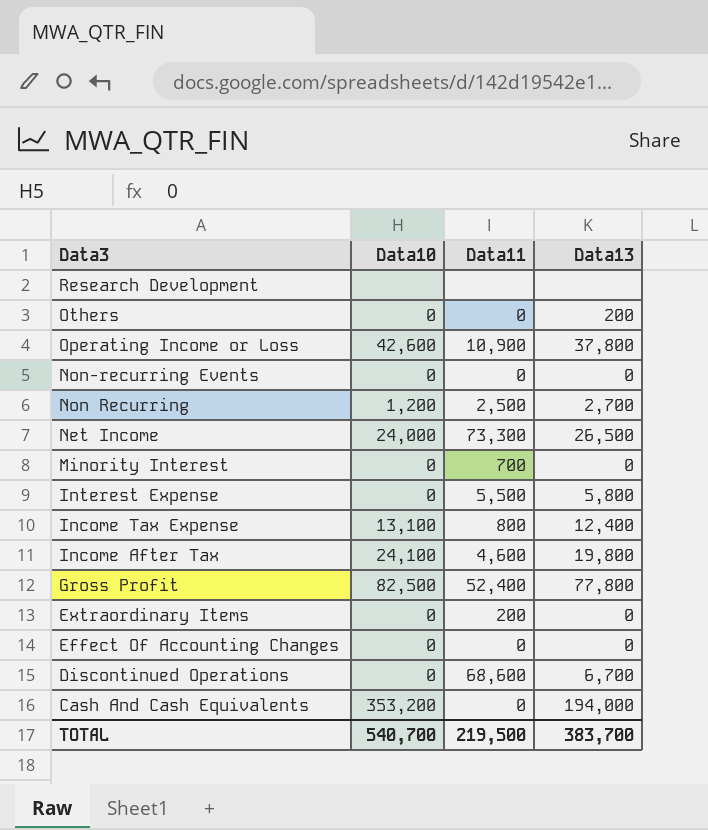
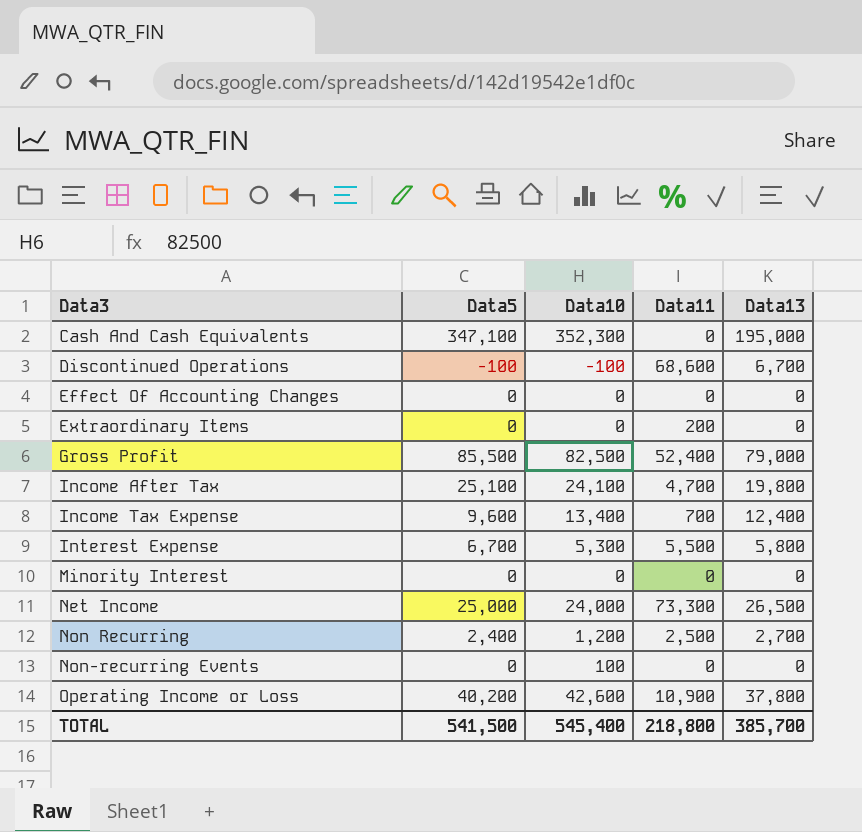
row order: Data3 descending -> Data3 ascending
column Data5 | position: none -> 2
row Research Development: none | none | none -> none
row Others: 0 | 0 | 200 -> none
Cash And Cash Equivalents | Data10: 353,200 -> 352,300
Cash And Cash Equivalents | Data13: 194,000 -> 195,000
Discontinued Operations | Data10: 0 -> -100
Gross Profit | Data13: 77,800 -> 79,000
Income After Tax | Data11: 4,600 -> 4,700
Income Tax Expense | Data10: 13,100 -> 13,400
Income Tax Expense | Data11: 800 -> 700
Interest Expense | Data10: 0 -> 5,300
Minority Interest | Data11: 700 -> 0
Non-recurring Events | Data10: 0 -> 100
TOTAL | Data10: 540,700 -> 545,400
TOTAL | Data11: 219,500 -> 218,800
TOTAL | Data13: 383,700 -> 385,700

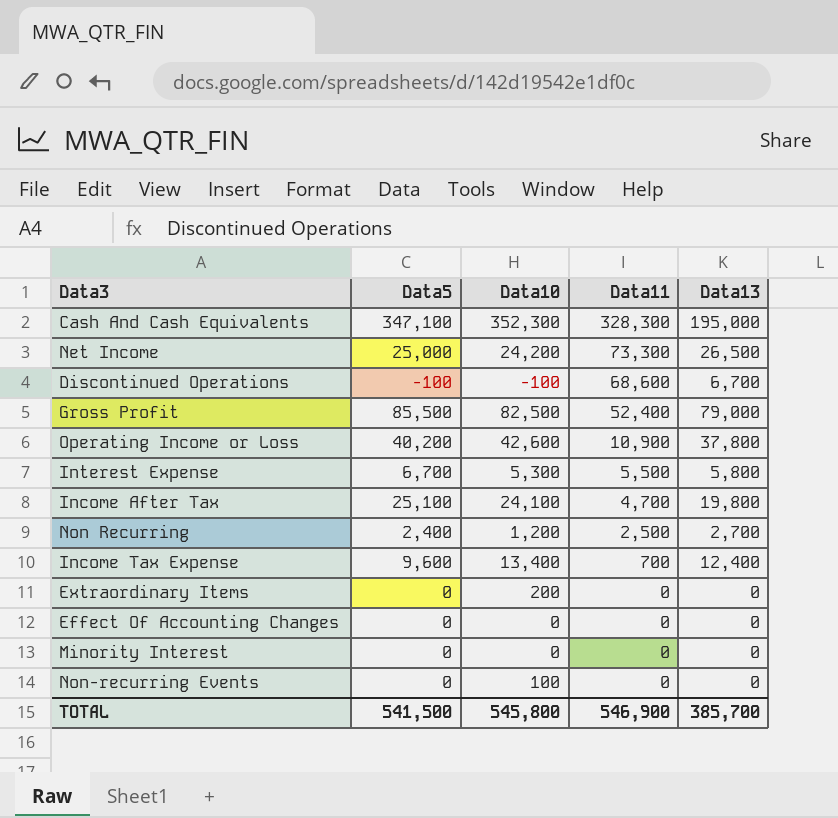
row order: Data3 ascending -> Data11 descending
Cash And Cash Equivalents | Data11: 0 -> 328,300
Net Income | Data10: 24,000 -> 24,200
Extraordinary Items | Data10: 0 -> 200
Extraordinary Items | Data11: 200 -> 0
TOTAL | Data10: 545,400 -> 545,800
TOTAL | Data11: 218,800 -> 546,900

